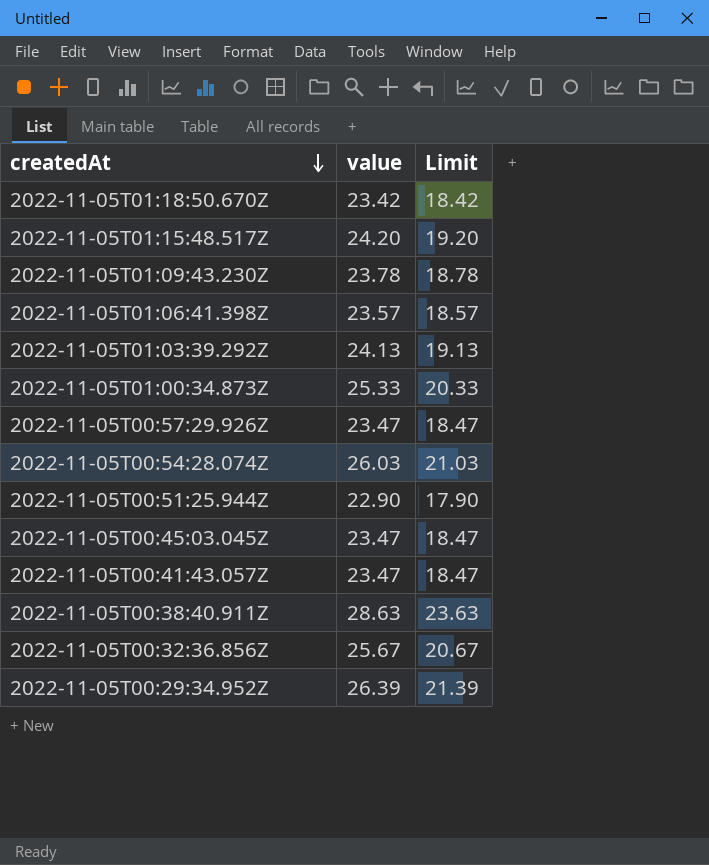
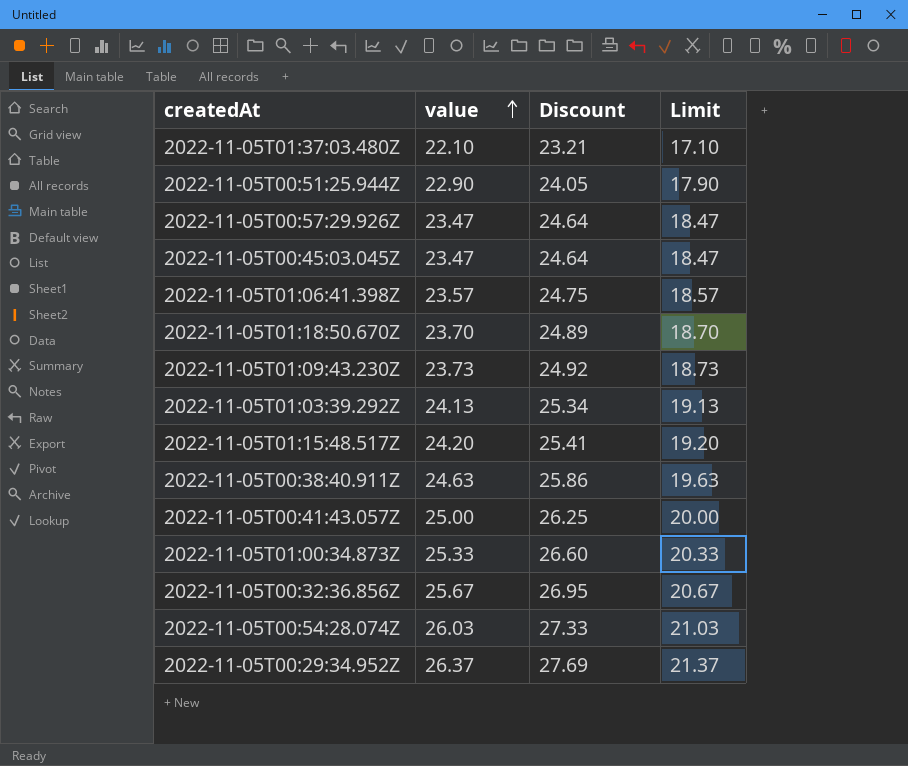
row order: createdAt descending -> value ascending
column Discount | formula: none -> [value] * 1.05
row 2022-11-05T01:37:03.480Z: none -> 22.10 | 23.21 | 17.10
2022-11-05T01:18:50.670Z | value: 23.42 -> 23.70
2022-11-05T01:18:50.670Z | Limit: 18.42 -> 18.70
2022-11-05T01:09:43.230Z | value: 23.78 -> 23.73
2022-11-05T01:09:43.230Z | Limit: 18.78 -> 18.73
2022-11-05T00:38:40.911Z | value: 28.63 -> 24.63
2022-11-05T00:38:40.911Z | Limit: 23.63 -> 19.63
2022-11-05T00:41:43.057Z | value: 23.47 -> 25.00
2022-11-05T00:41:43.057Z | Limit: 18.47 -> 20.00
2022-11-05T00:29:34.952Z | value: 26.39 -> 26.37
2022-11-05T00:29:34.952Z | Limit: 21.39 -> 21.37

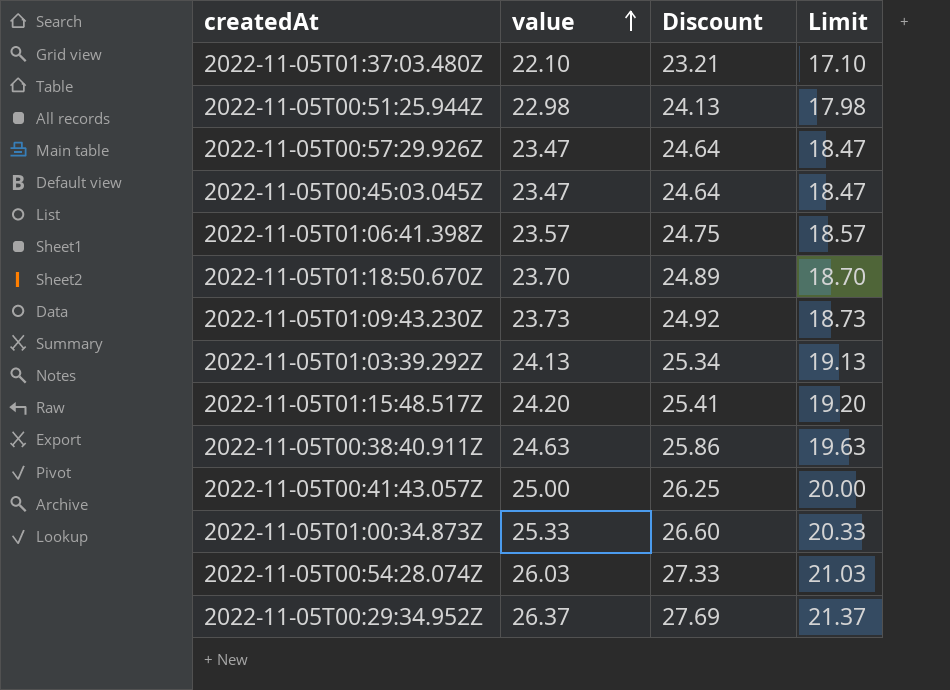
row 2022-11-05T00:32:36.856Z: 25.67 | 26.95 | 20.67 -> none
2022-11-05T00:51:25.944Z | value: 22.90 -> 22.98
2022-11-05T00:51:25.944Z | Discount: 24.05 -> 24.13
2022-11-05T00:51:25.944Z | Limit: 17.90 -> 17.98

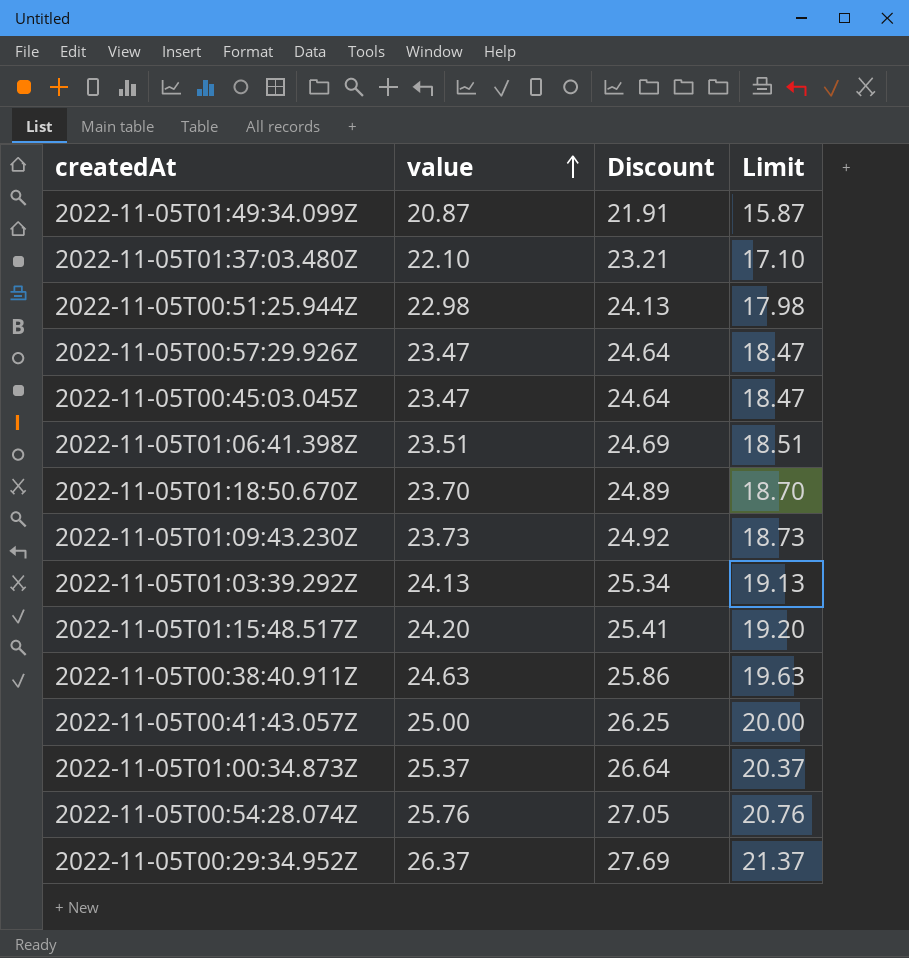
row 2022-11-05T01:49:34.099Z: none -> 20.87 | 21.91 | 15.87
2022-11-05T01:06:41.398Z | value: 23.57 -> 23.51
2022-11-05T01:06:41.398Z | Discount: 24.75 -> 24.69
2022-11-05T01:06:41.398Z | Limit: 18.57 -> 18.51
2022-11-05T01:00:34.873Z | value: 25.33 -> 25.37
2022-11-05T01:00:34.873Z | Discount: 26.60 -> 26.64
2022-11-05T01:00:34.873Z | Limit: 20.33 -> 20.37
2022-11-05T00:54:28.074Z | value: 26.03 -> 25.76
2022-11-05T00:54:28.074Z | Discount: 27.33 -> 27.05
2022-11-05T00:54:28.074Z | Limit: 21.03 -> 20.76

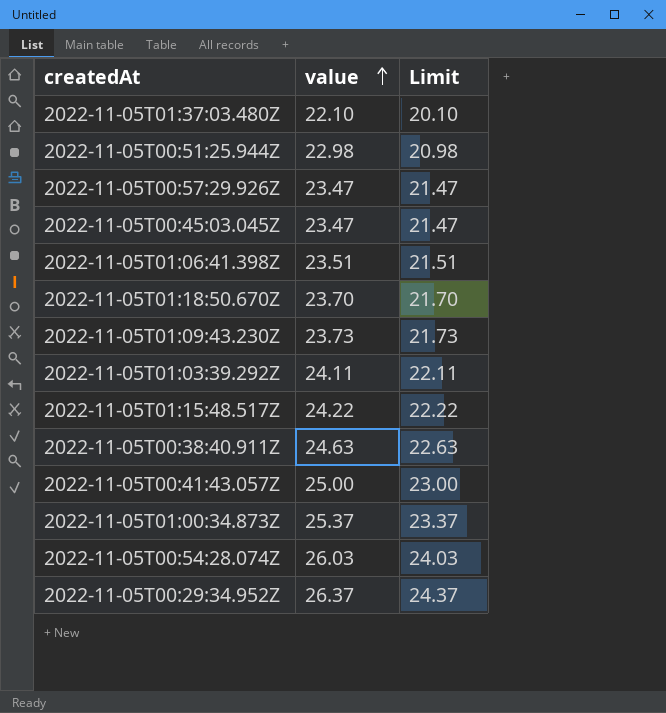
column Discount | formula: [value] * 1.05 -> none
column Limit | formula: [value] - 5 -> [value] - 2
row 2022-11-05T01:49:34.099Z: 20.87 | 21.91 | 15.87 -> none
2022-11-05T01:03:39.292Z | value: 24.13 -> 24.11
2022-11-05T01:15:48.517Z | value: 24.20 -> 24.22
2022-11-05T00:54:28.074Z | value: 25.76 -> 26.03

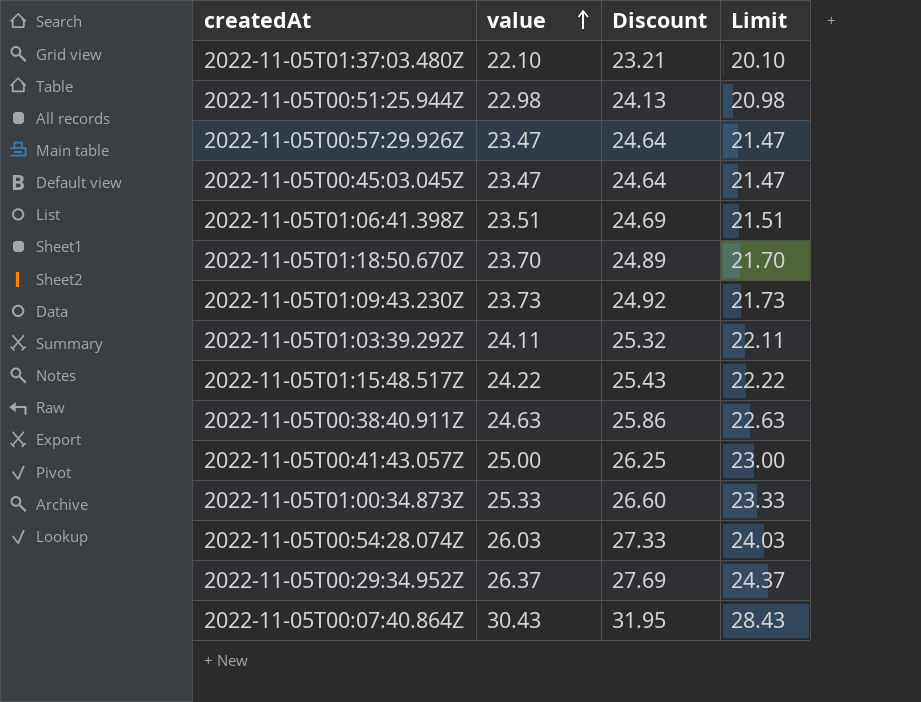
column Discount | formula: none -> [value] * 1.05
2022-11-05T01:00:34.873Z | value: 25.37 -> 25.33
2022-11-05T01:00:34.873Z | Limit: 23.37 -> 23.33
row 2022-11-05T00:07:40.864Z: none -> 30.43 | 31.95 | 28.43

